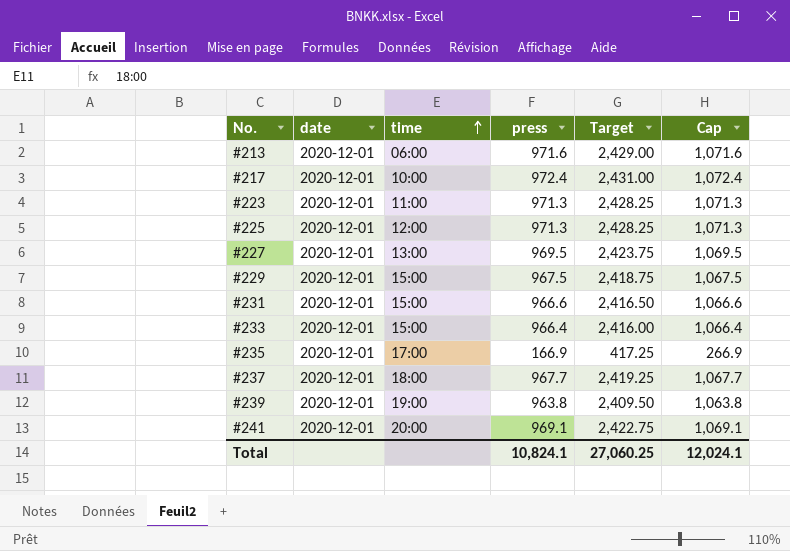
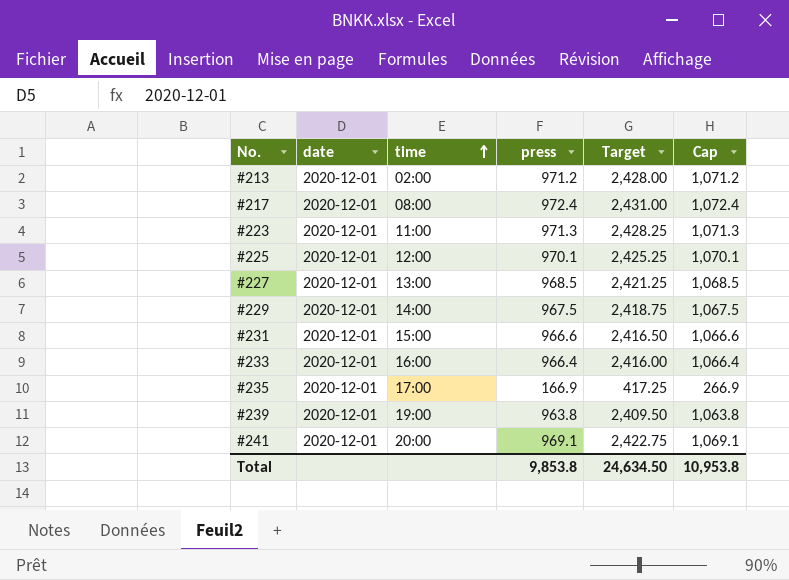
row #237: 2020-12-01 | 18:00 | 967.7 | 2,419.25 | 1,067.7 -> none
#213 | time: 06:00 -> 02:00
#213 | press: 971.6 -> 971.2
#213 | Target: 2,429.00 -> 2,428.00
#213 | Cap: 1,071.6 -> 1,071.2
#217 | time: 10:00 -> 08:00
#225 | press: 971.3 -> 970.1
#225 | Target: 2,428.25 -> 2,425.25
#225 | Cap: 1,071.3 -> 1,070.1
#227 | press: 969.5 -> 968.5
#227 | Target: 2,423.75 -> 2,421.25
#227 | Cap: 1,069.5 -> 1,068.5
#229 | time: 15:00 -> 14:00
#233 | time: 15:00 -> 16:00
Total | press: 10,824.1 -> 9,853.8
Total | Target: 27,060.25 -> 24,634.50
Total | Cap: 12,024.1 -> 10,953.8

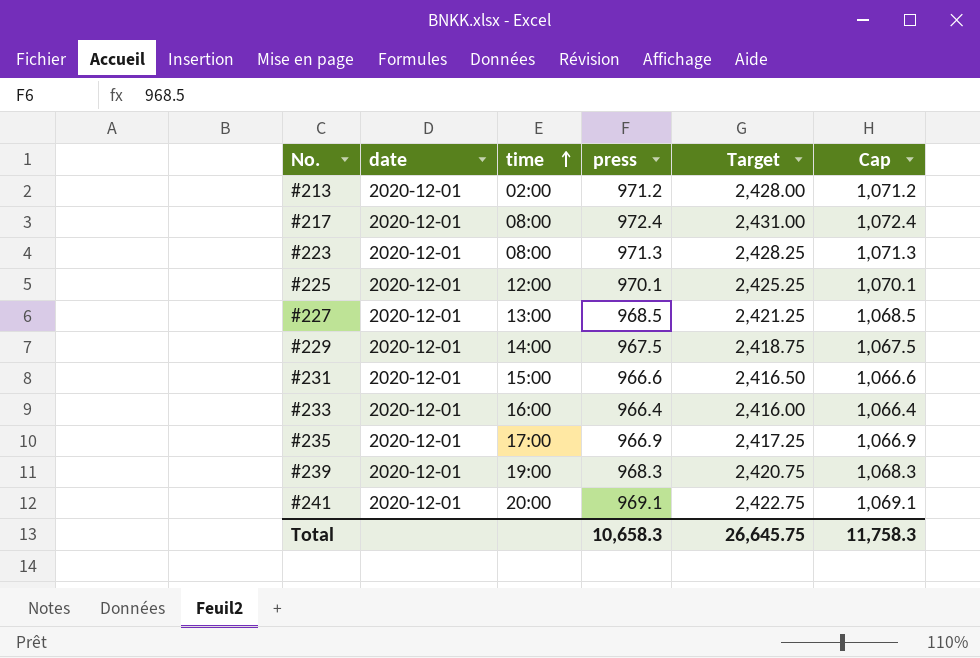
#223 | time: 11:00 -> 08:00
#235 | press: 166.9 -> 966.9
#235 | Target: 417.25 -> 2,417.25
#235 | Cap: 266.9 -> 1,066.9
#239 | press: 963.8 -> 968.3
#239 | Target: 2,409.50 -> 2,420.75
#239 | Cap: 1,063.8 -> 1,068.3
Total | press: 9,853.8 -> 10,658.3
Total | Target: 24,634.50 -> 26,645.75
Total | Cap: 10,953.8 -> 11,758.3

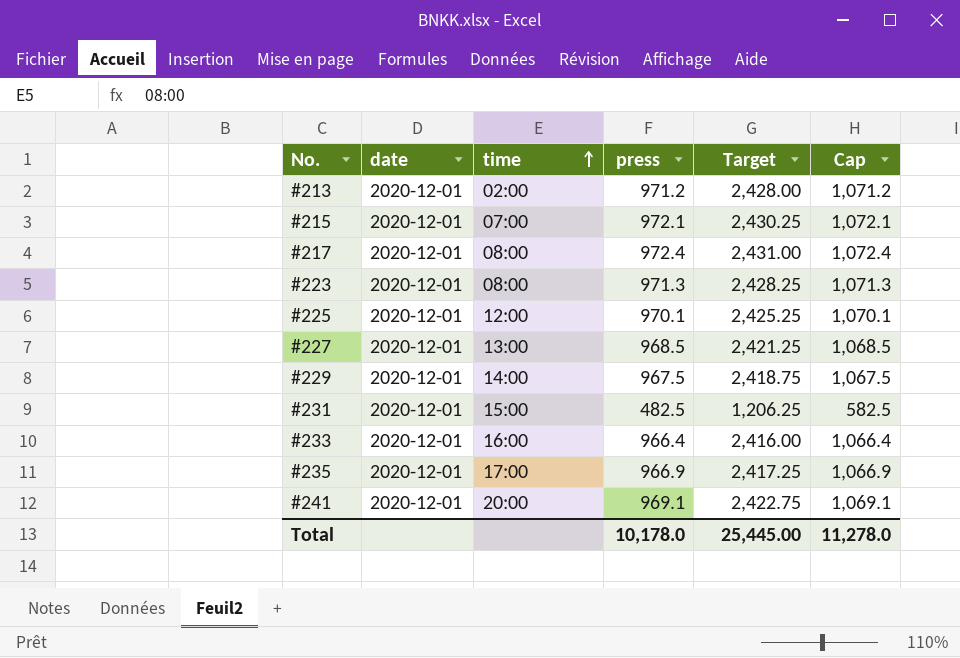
row #239: 2020-12-01 | 19:00 | 968.3 | 2,420.75 | 1,068.3 -> none
row #215: none -> 2020-12-01 | 07:00 | 972.1 | 2,430.25 | 1,072.1
#231 | press: 966.6 -> 482.5
#231 | Target: 2,416.50 -> 1,206.25
#231 | Cap: 1,066.6 -> 582.5
Total | press: 10,658.3 -> 10,178.0
Total | Target: 26,645.75 -> 25,445.00
Total | Cap: 11,758.3 -> 11,278.0

